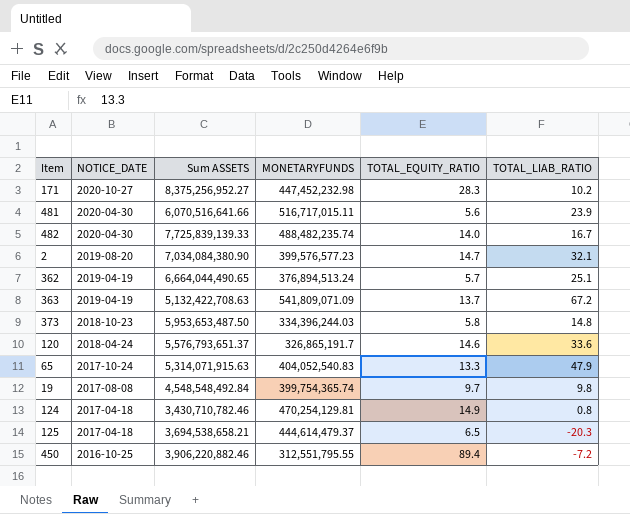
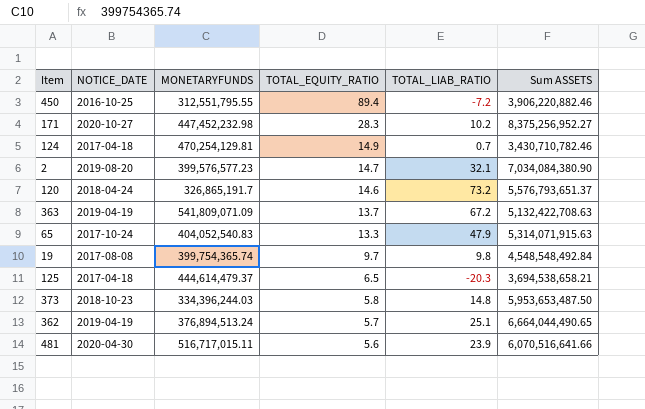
row order: NOTICE_DATE descending -> TOTAL_EQUITY_RATIO descending
column Sum ASSETS | position: 3 -> 6
row 482: 2020-04-30 | 7,725,839,139.33 | 488,482,235.74 | 14.0 | 16.7 -> none
124 | TOTAL_LIAB_RATIO: 0.8 -> 0.7
120 | TOTAL_LIAB_RATIO: 33.6 -> 73.2

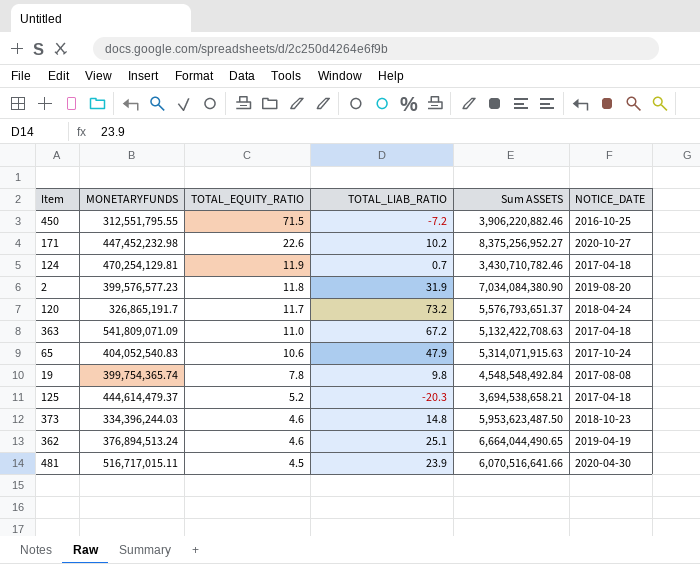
column NOTICE_DATE | position: 2 -> 6
450 | TOTAL_EQUITY_RATIO: 89.4 -> 71.5
171 | TOTAL_EQUITY_RATIO: 28.3 -> 22.6
124 | TOTAL_EQUITY_RATIO: 14.9 -> 11.9
2 | TOTAL_EQUITY_RATIO: 14.7 -> 11.8
2 | TOTAL_LIAB_RATIO: 32.1 -> 31.9
120 | TOTAL_EQUITY_RATIO: 14.6 -> 11.7
363 | TOTAL_EQUITY_RATIO: 13.7 -> 11.0
363 | NOTICE_DATE: 2019-04-19 -> 2017-04-18
65 | TOTAL_EQUITY_RATIO: 13.3 -> 10.6
19 | TOTAL_EQUITY_RATIO: 9.7 -> 7.8
125 | TOTAL_EQUITY_RATIO: 6.5 -> 5.2
373 | TOTAL_EQUITY_RATIO: 5.8 -> 4.6
373 | Sum ASSETS: 5,953,653,487.50 -> 5,953,623,487.50
362 | TOTAL_EQUITY_RATIO: 5.7 -> 4.6
481 | TOTAL_EQUITY_RATIO: 5.6 -> 4.5

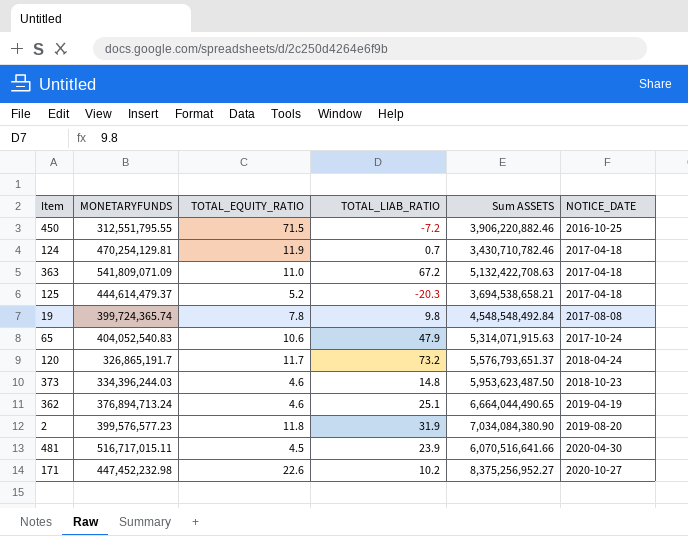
row order: TOTAL_EQUITY_RATIO descending -> NOTICE_DATE ascending
19 | MONETARYFUNDS: 399,754,365.74 -> 399,724,365.74
362 | MONETARYFUNDS: 376,894,513.24 -> 376,894,713.24

